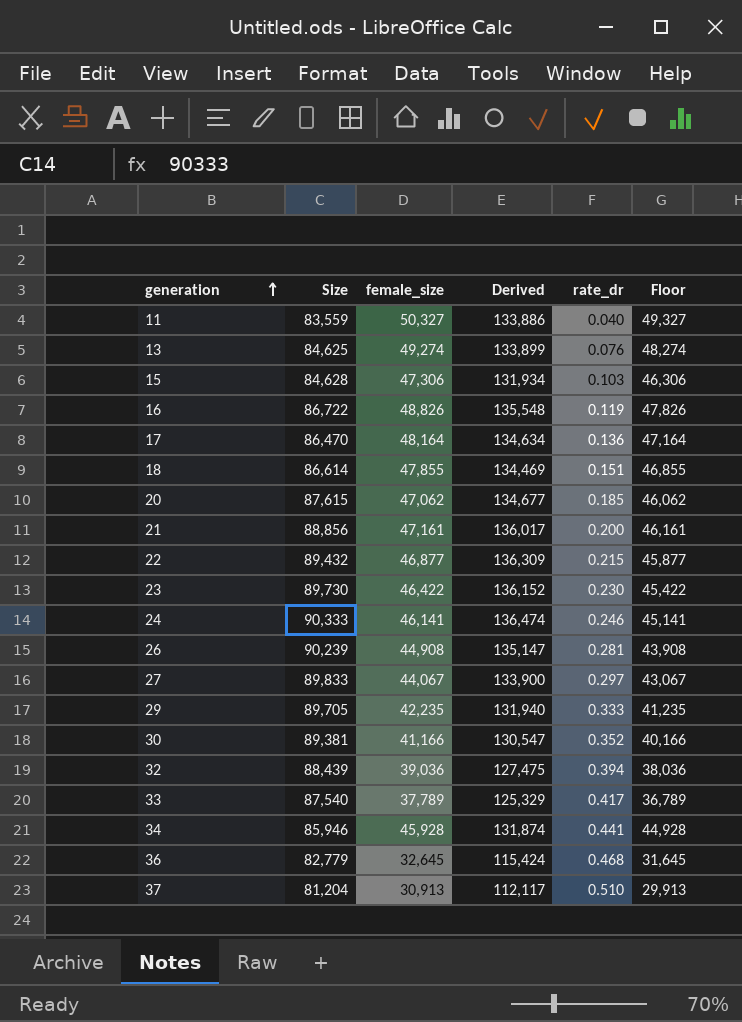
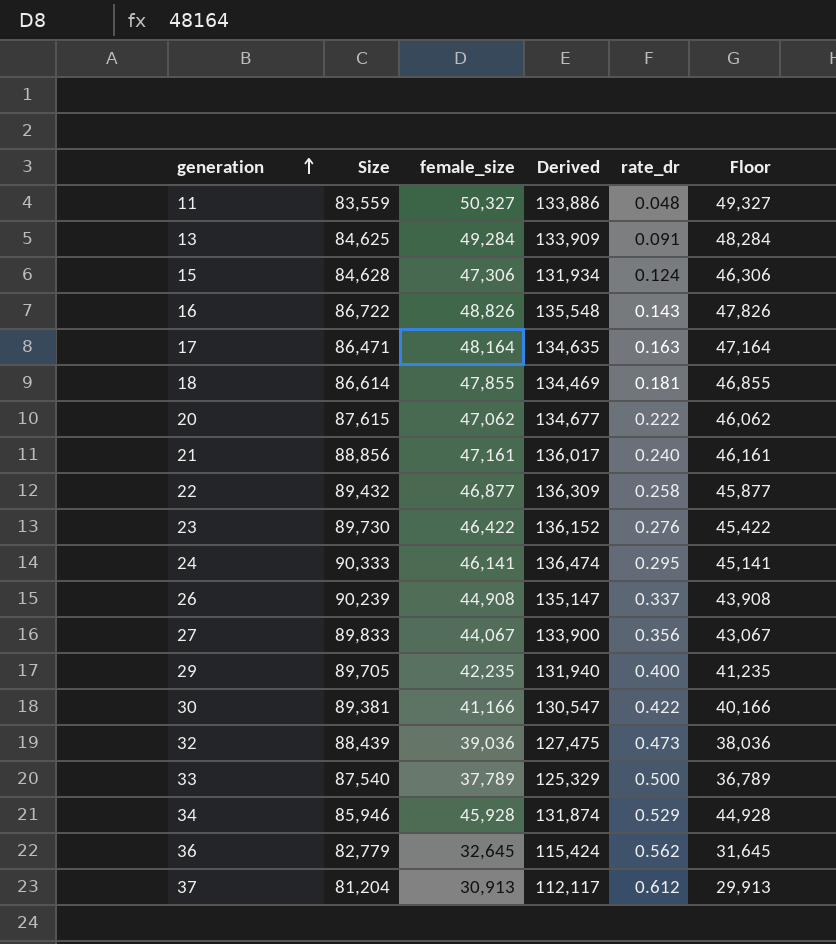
11 | rate_dr: 0.040 -> 0.048
13 | female_size: 49,274 -> 49,284
13 | Derived: 133,899 -> 133,909
13 | rate_dr: 0.076 -> 0.091
13 | Floor: 48,274 -> 48,284
15 | rate_dr: 0.103 -> 0.124
16 | rate_dr: 0.119 -> 0.143
17 | Size: 86,470 -> 86,471
17 | Derived: 134,634 -> 134,635
17 | rate_dr: 0.136 -> 0.163
18 | rate_dr: 0.151 -> 0.181
20 | rate_dr: 0.185 -> 0.222
21 | rate_dr: 0.200 -> 0.240
22 | rate_dr: 0.215 -> 0.258
23 | rate_dr: 0.230 -> 0.276
24 | rate_dr: 0.246 -> 0.295
26 | rate_dr: 0.281 -> 0.337
27 | rate_dr: 0.297 -> 0.356
29 | rate_dr: 0.333 -> 0.400
30 | rate_dr: 0.352 -> 0.422
32 | rate_dr: 0.394 -> 0.473
33 | rate_dr: 0.417 -> 0.500
34 | rate_dr: 0.441 -> 0.529
36 | rate_dr: 0.468 -> 0.562
37 | rate_dr: 0.510 -> 0.612

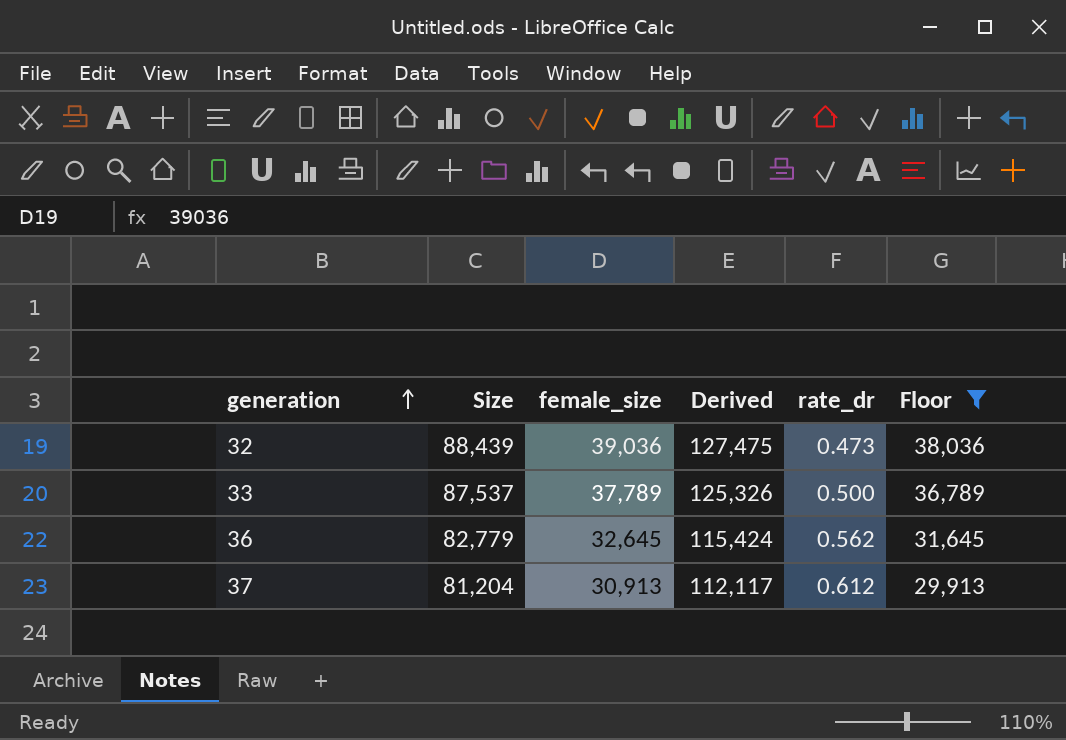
filter: none -> Floor <= 38,036
33 | Size: 87,540 -> 87,537
33 | Derived: 125,329 -> 125,326

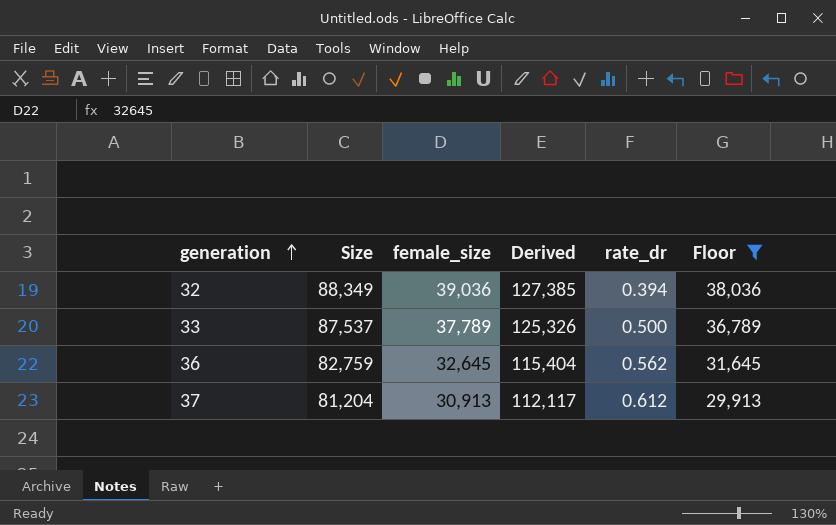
32 | Size: 88,439 -> 88,349
32 | Derived: 127,475 -> 127,385
32 | rate_dr: 0.473 -> 0.394
36 | Size: 82,779 -> 82,759
36 | Derived: 115,424 -> 115,404

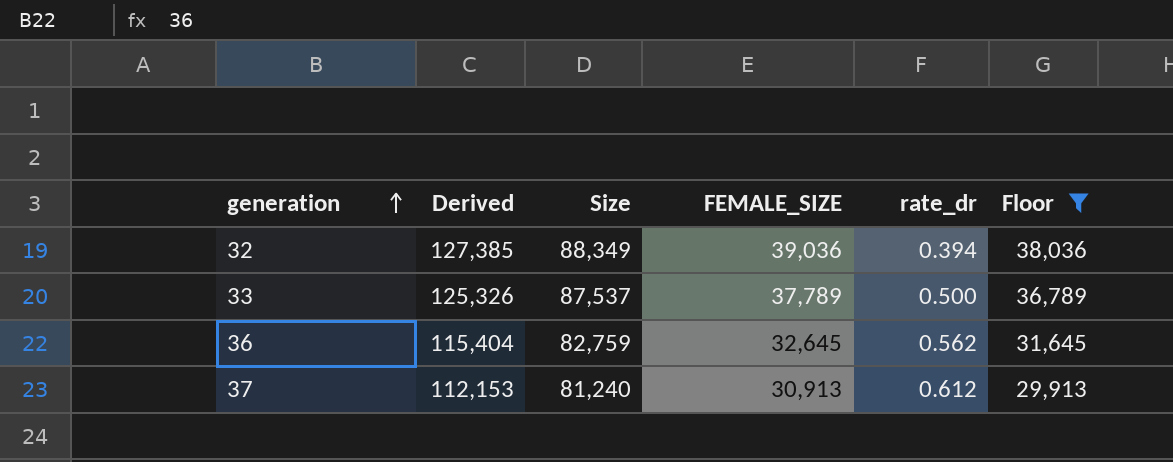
column Derived | position: 4 -> 2
column name: female_size -> FEMALE_SIZE
37 | Derived: 112,117 -> 112,153
37 | Size: 81,204 -> 81,240

